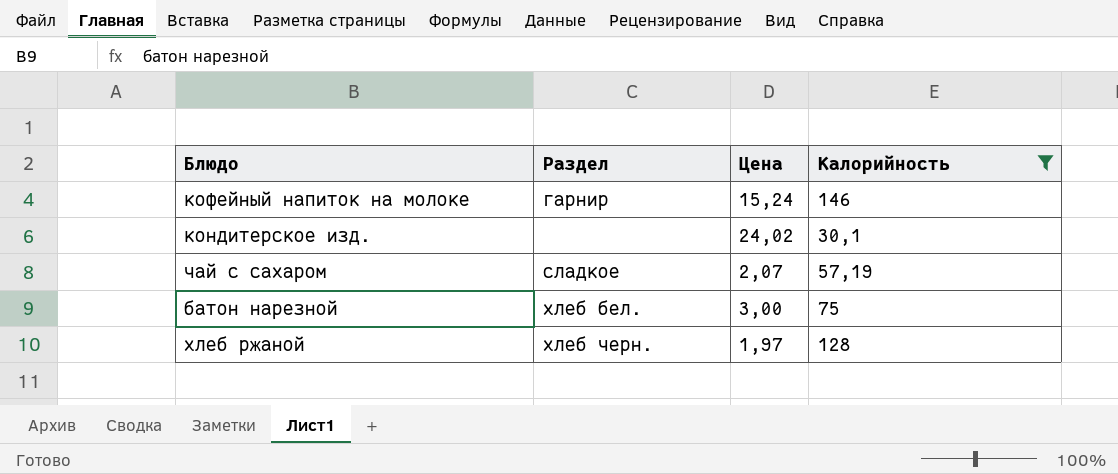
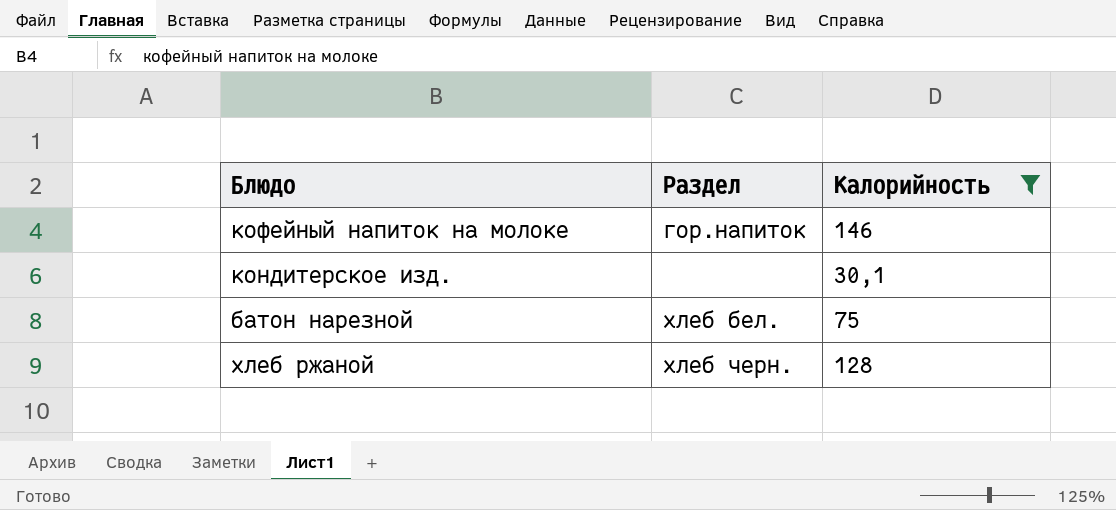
column Цена | position: 3 -> none
row чай с сахаром: сладкое | 2,07 | 57,19 -> none
кофейный напиток на молоке | Раздел: гарнир -> гор.напиток

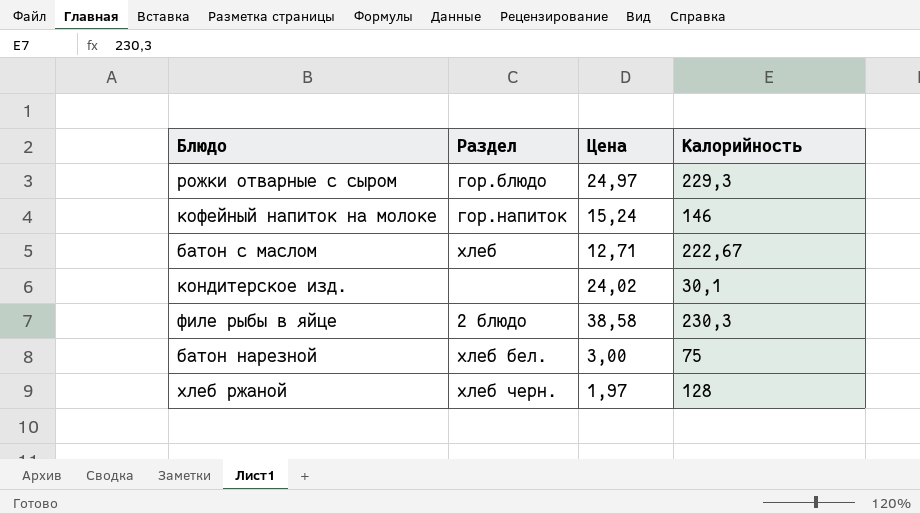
filter: Калорийность <= 146 -> none
column Цена | position: none -> 3

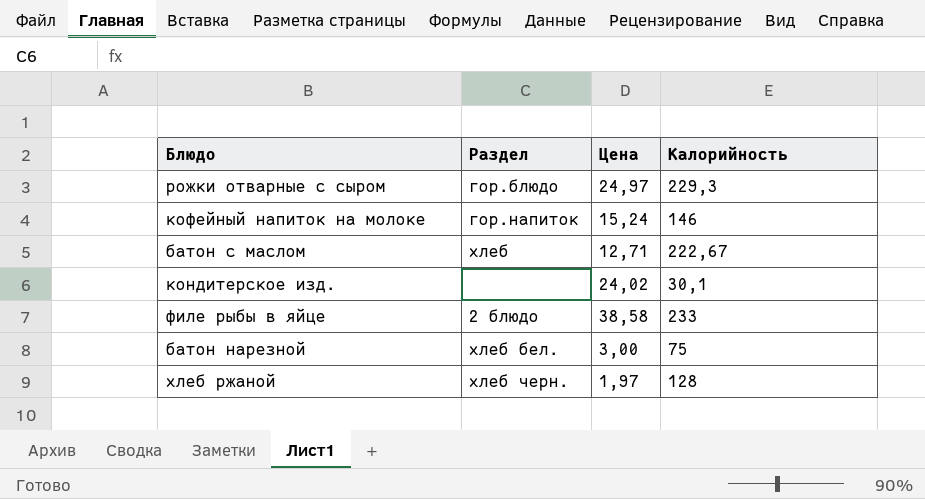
филе рыбы в яйце | Калорийность: 230,3 -> 233

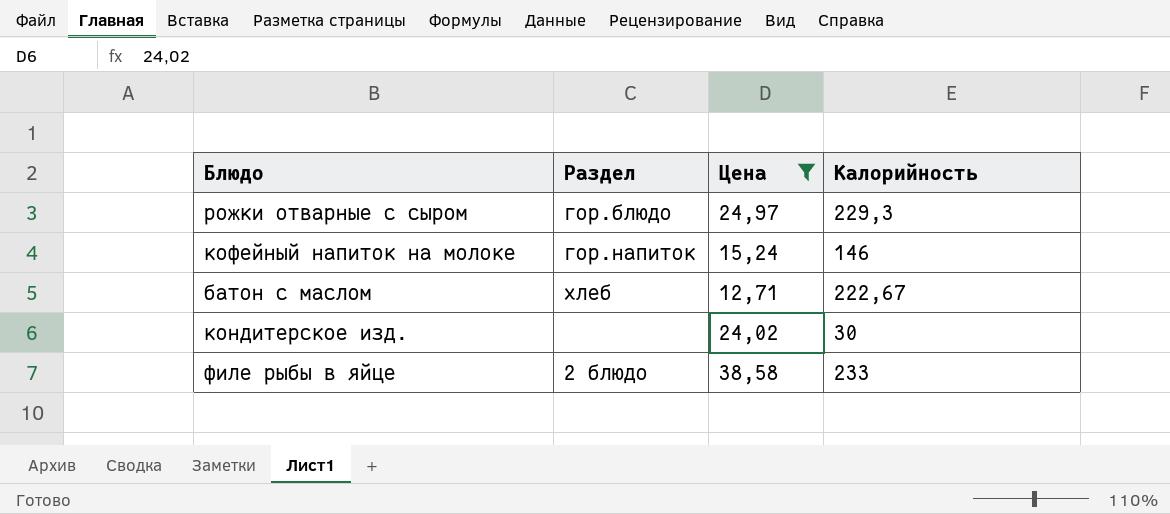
filter: none -> Цена >= 12,71
кондитерское изд. | Калорийность: 30,1 -> 30

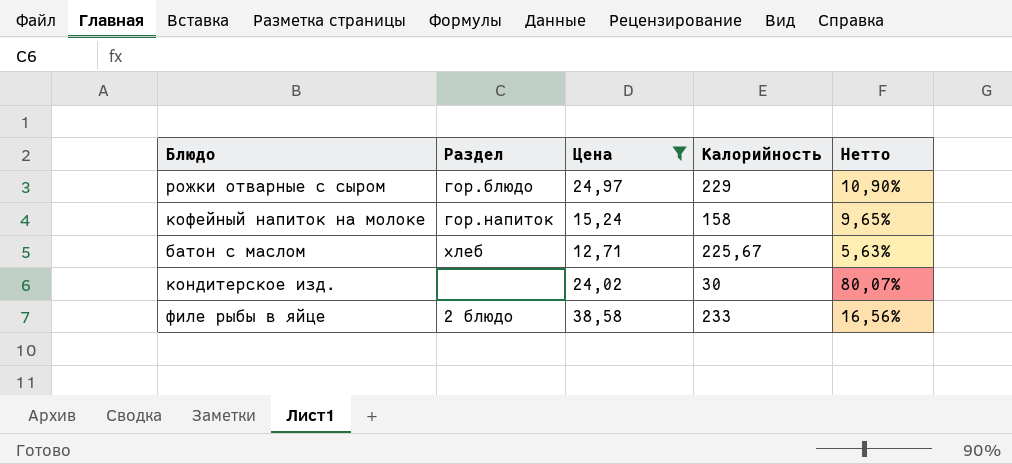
column Нетто | formula: none -> [Цена] / [Калорийность]
рожки отварные с сыром | Калорийность: 229,3 -> 229
кофейный напиток на молоке | Калорийность: 146 -> 158
батон с маслом | Калорийность: 222,67 -> 225,67

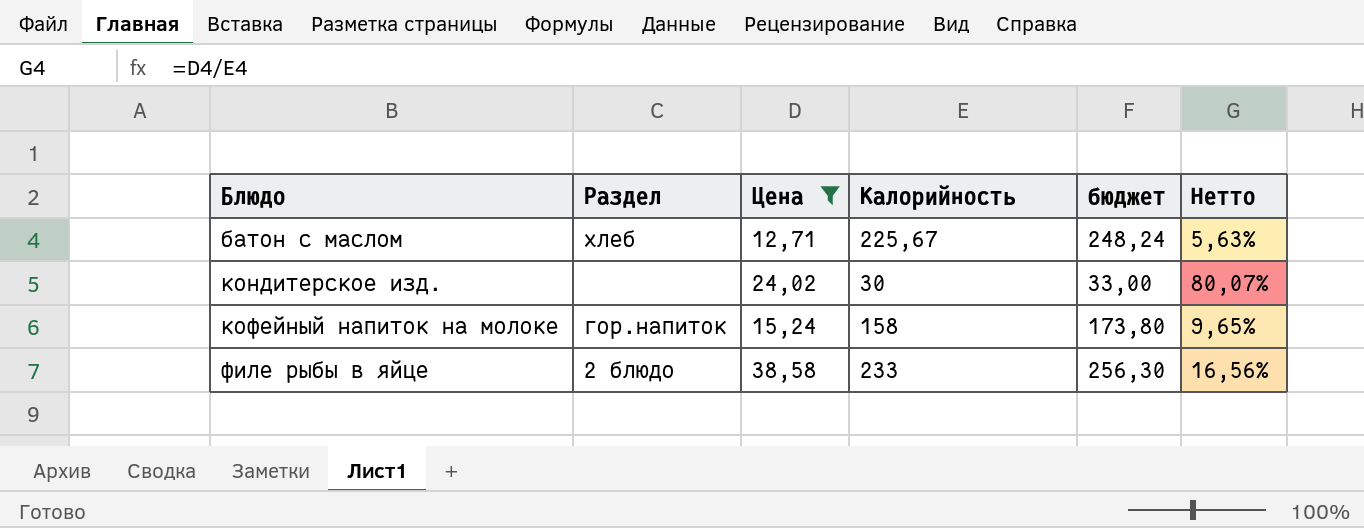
row order: none -> Блюдо ascending
column бюджет | formula: none -> [Калорийность] * 1,1
row рожки отварные с сыром: гор.блюдо | 24,97 | 229 | 10,90% -> none

